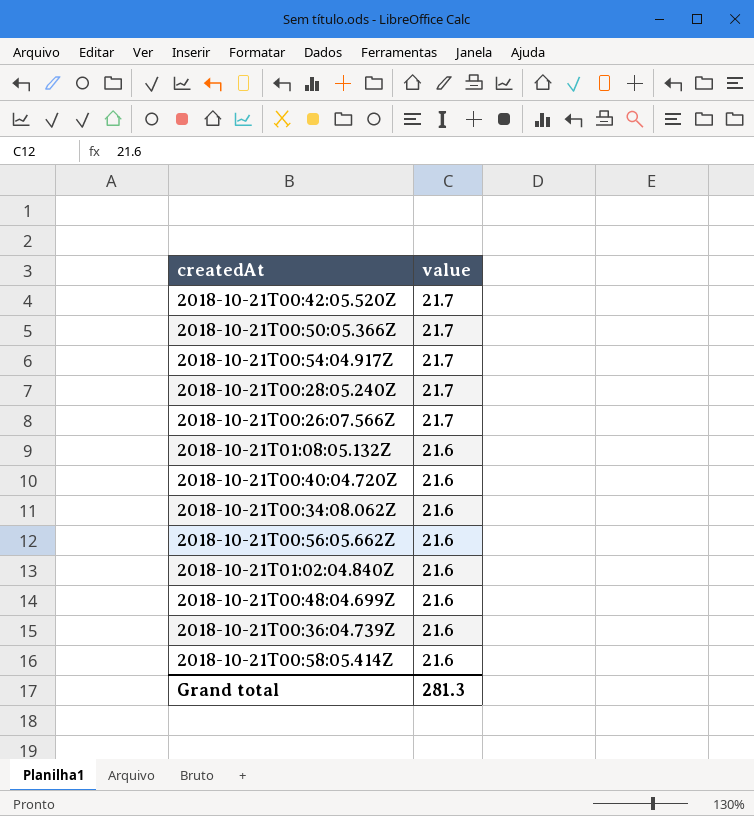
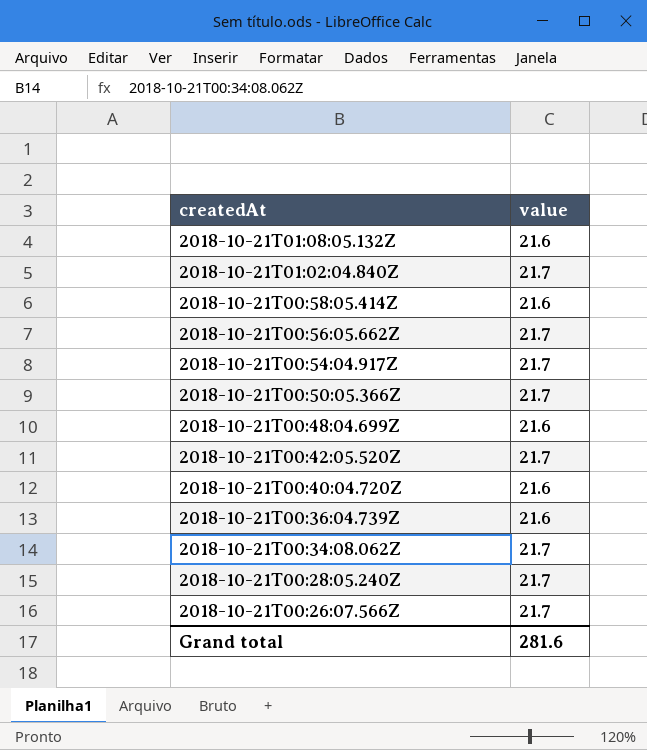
row order: value descending -> createdAt descending
2018-10-21T01:02:04.840Z | value: 21.6 -> 21.7
2018-10-21T00:56:05.662Z | value: 21.6 -> 21.7
2018-10-21T00:34:08.062Z | value: 21.6 -> 21.7
Grand total | value: 281.3 -> 281.6

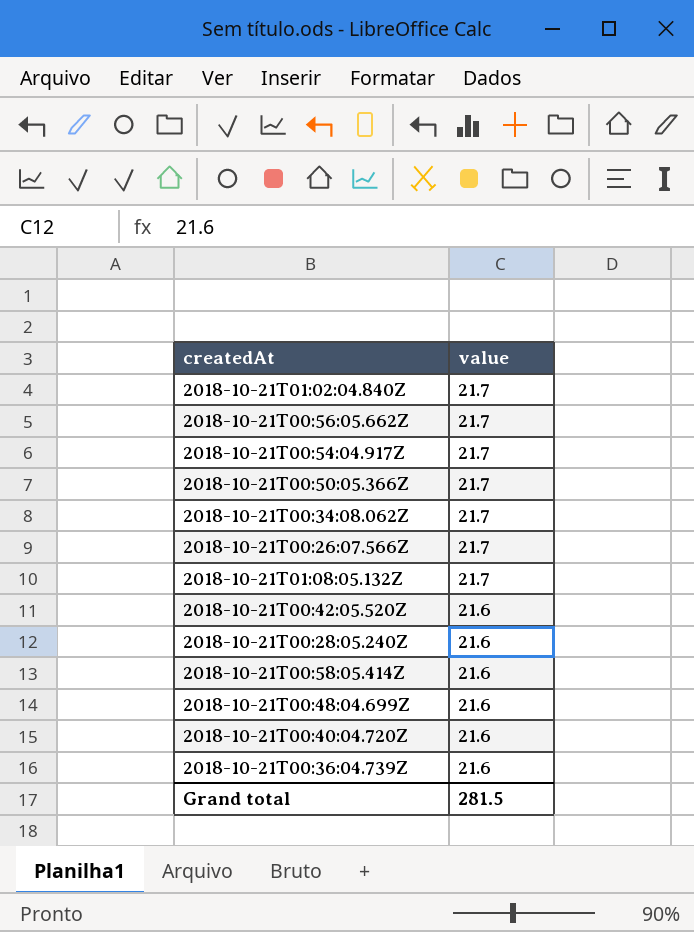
row order: createdAt descending -> value descending
2018-10-21T01:08:05.132Z | value: 21.6 -> 21.7
2018-10-21T00:42:05.520Z | value: 21.7 -> 21.6
2018-10-21T00:28:05.240Z | value: 21.7 -> 21.6
Grand total | value: 281.6 -> 281.5

